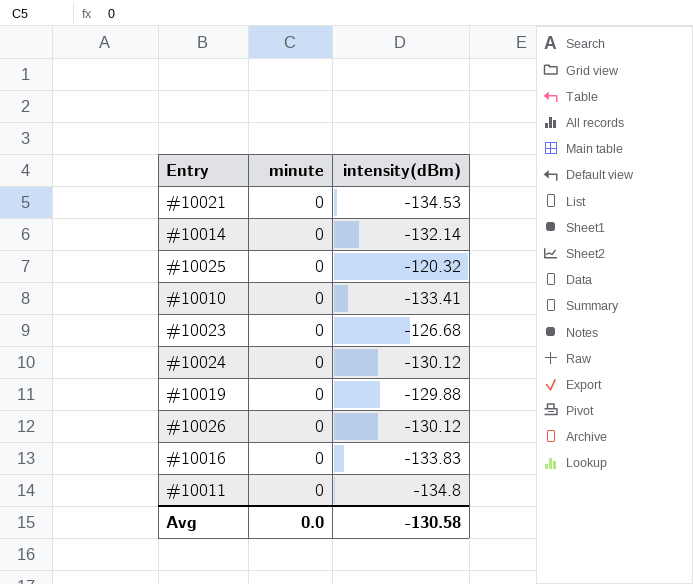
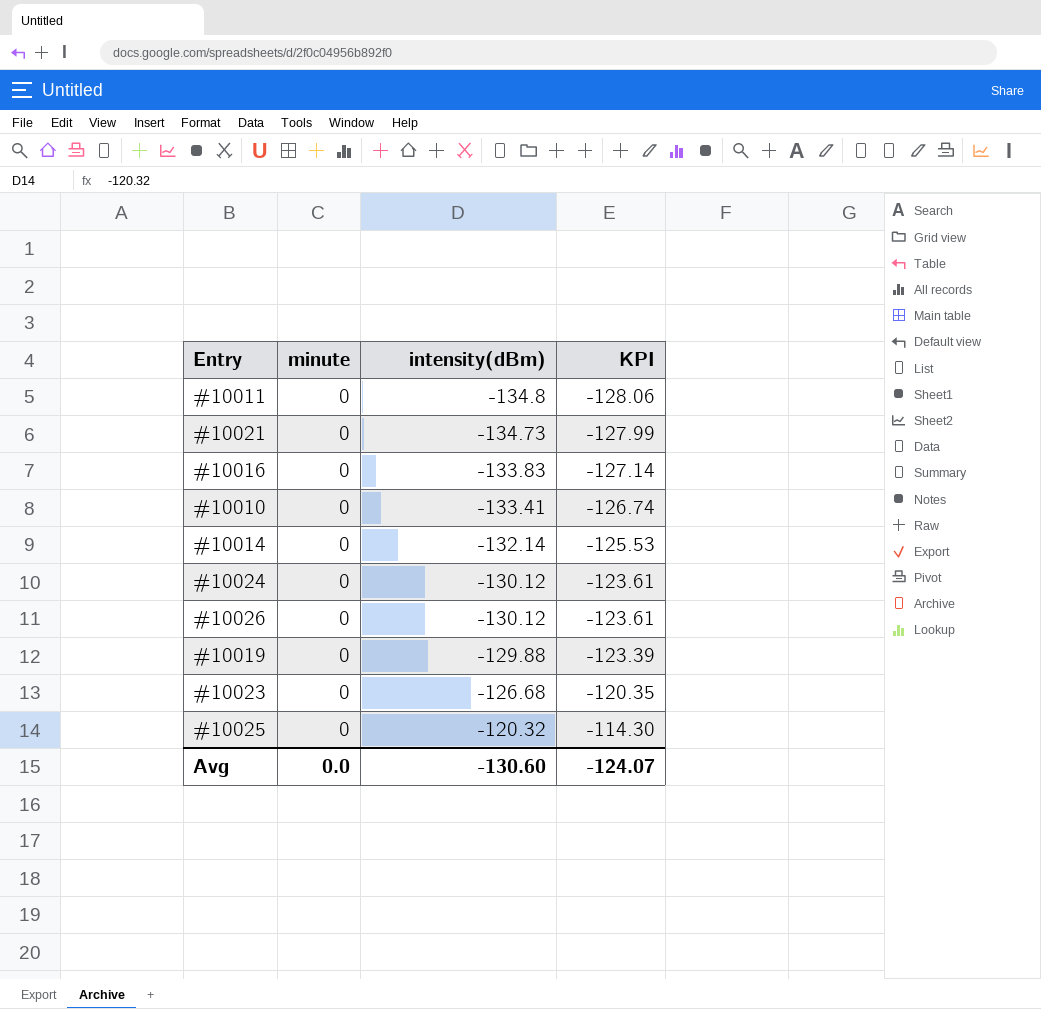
row order: none -> intensity(dBm) ascending
column KPI | formula: none -> [intensity(dBm)] * 0.95
#10021 | intensity(dBm): -134.53 -> -134.73
Avg | intensity(dBm): -130.58 -> -130.60

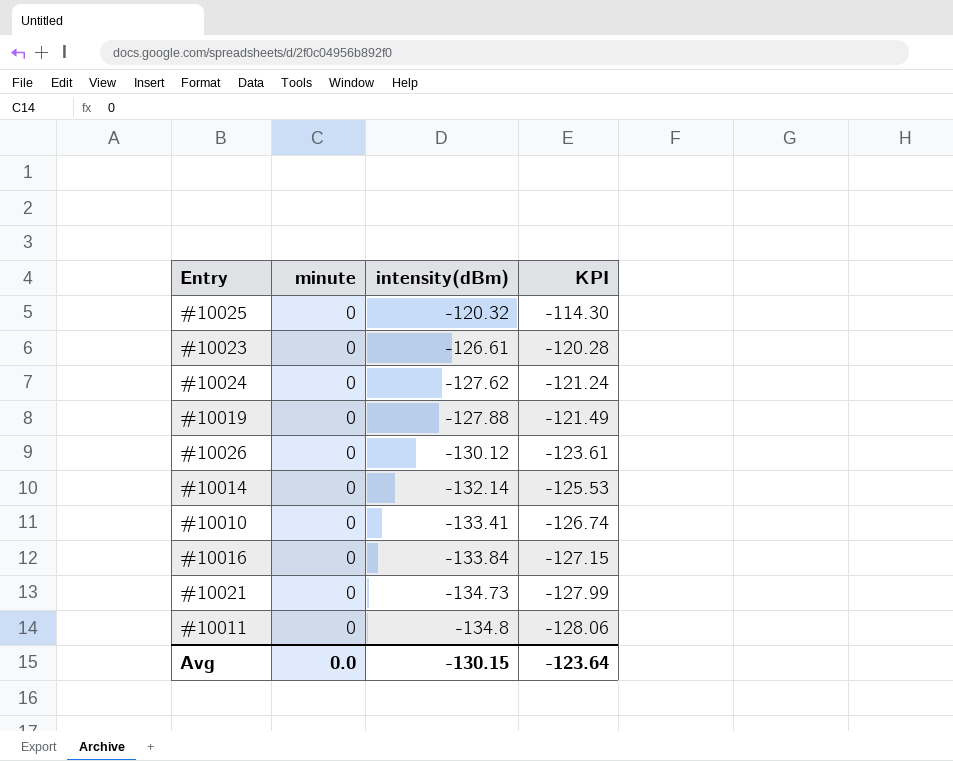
row order: intensity(dBm) ascending -> intensity(dBm) descending
#10023 | intensity(dBm): -126.68 -> -126.61
#10023 | KPI: -120.35 -> -120.28
#10024 | intensity(dBm): -130.12 -> -127.62
#10024 | KPI: -123.61 -> -121.24
#10019 | intensity(dBm): -129.88 -> -127.88
#10019 | KPI: -123.39 -> -121.49
#10016 | intensity(dBm): -133.83 -> -133.84
#10016 | KPI: -127.14 -> -127.15
Avg | intensity(dBm): -130.60 -> -130.15
Avg | KPI: -124.07 -> -123.64

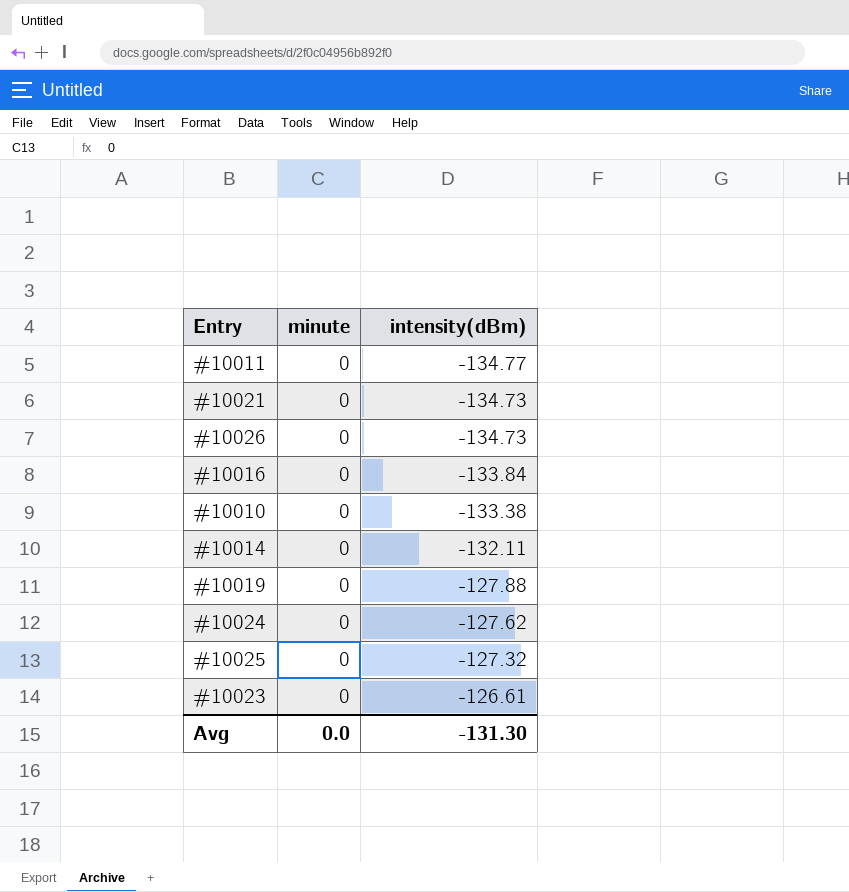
row order: intensity(dBm) descending -> intensity(dBm) ascending
column KPI | formula: [intensity(dBm)] * 0.95 -> none
#10011 | intensity(dBm): -134.8 -> -134.77
#10026 | intensity(dBm): -130.12 -> -134.73
#10010 | intensity(dBm): -133.41 -> -133.38
#10014 | intensity(dBm): -132.14 -> -132.11
#10025 | intensity(dBm): -120.32 -> -127.32
Avg | intensity(dBm): -130.15 -> -131.30

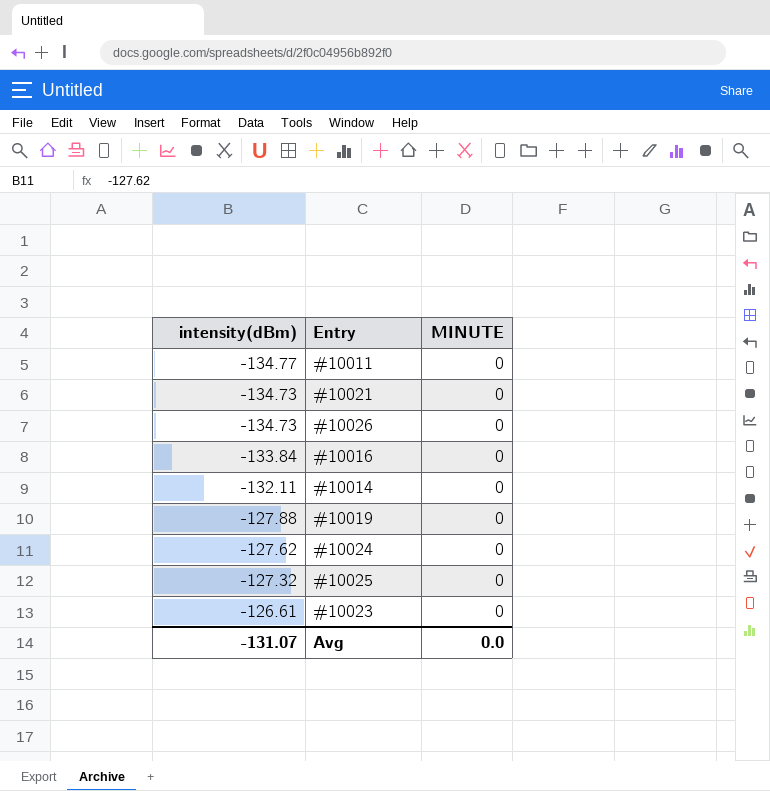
column intensity(dBm) | position: 3 -> 1
column name: minute -> MINUTE
row #10010: 0 | -133.38 -> none
Avg | intensity(dBm): -131.30 -> -131.07

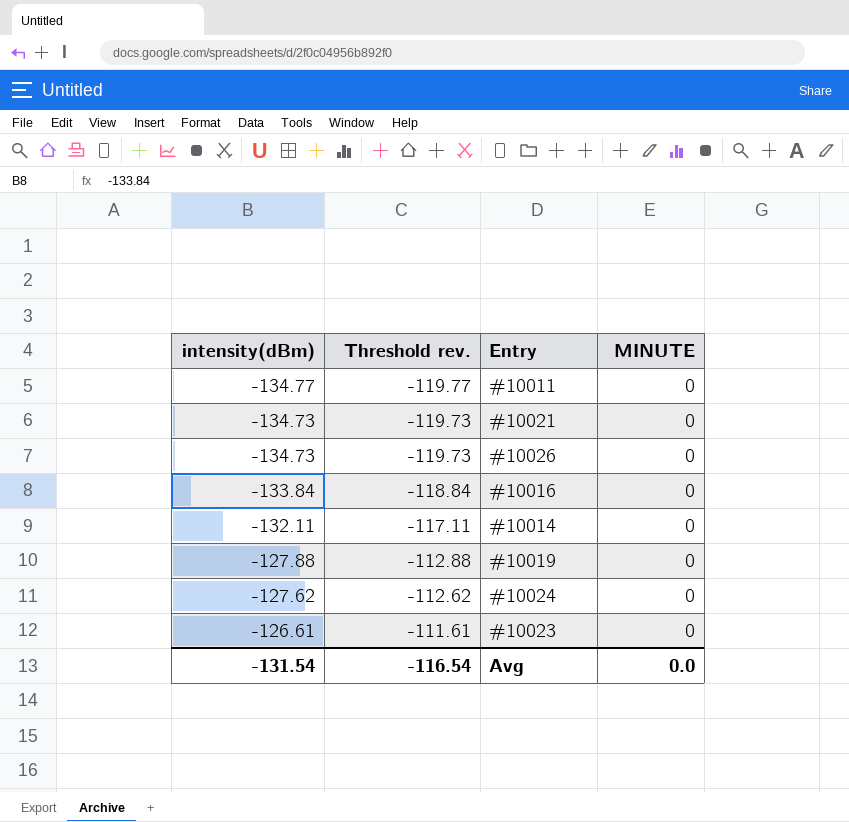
column Threshold rev. | formula: none -> [intensity(dBm)] + 15
row #10025: -127.32 | 0 -> none
Avg | intensity(dBm): -131.07 -> -131.54

